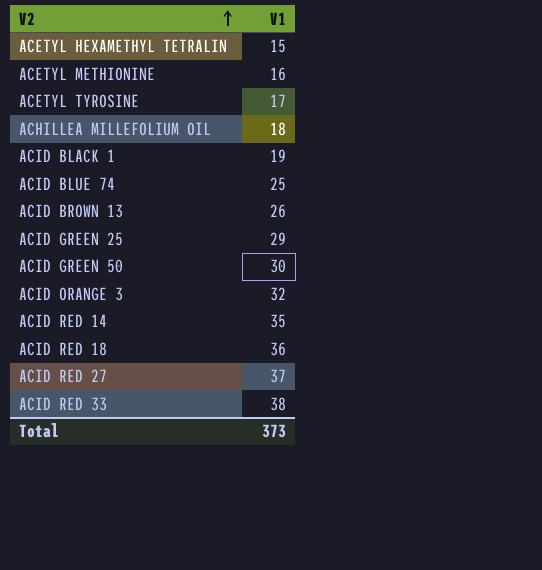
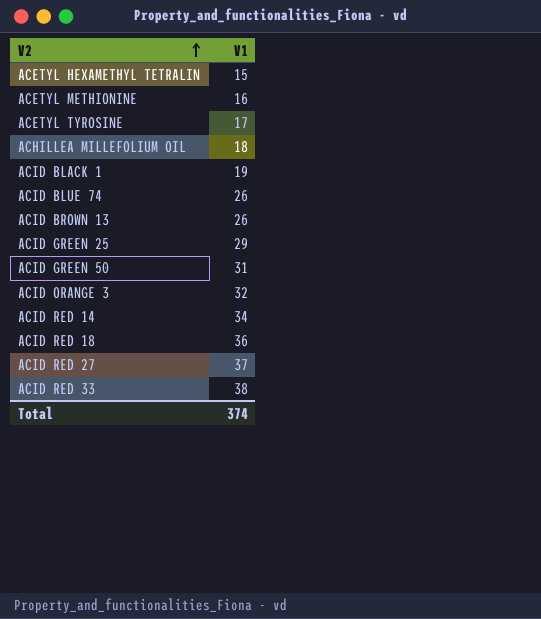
ACID BLUE 74 | V1: 25 -> 26
ACID GREEN 50 | V1: 30 -> 31
ACID RED 14 | V1: 35 -> 34
Total | V1: 373 -> 374

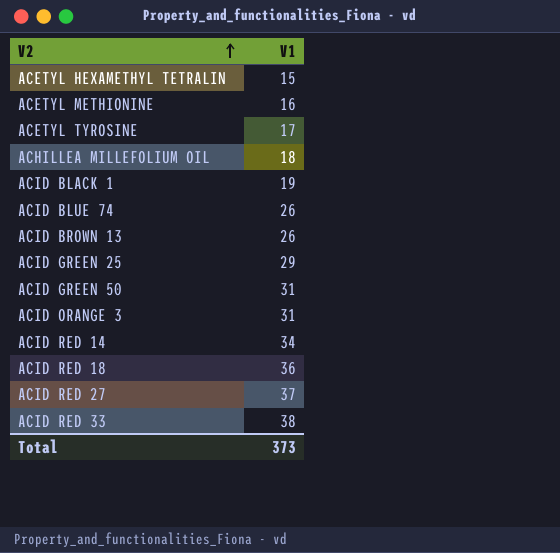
ACID ORANGE 3 | V1: 32 -> 31
Total | V1: 374 -> 373

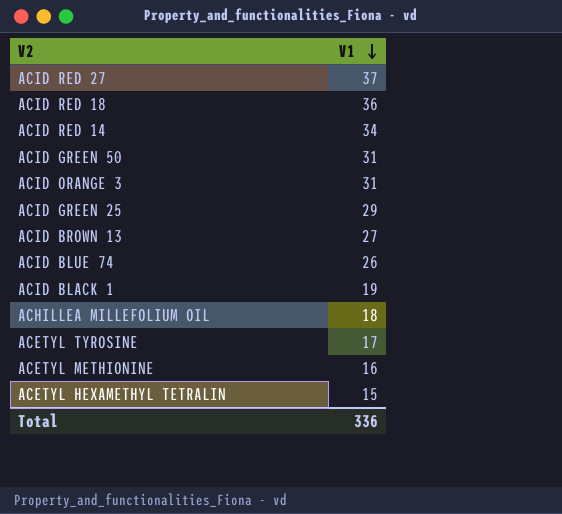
row order: V2 ascending -> V1 descending
row ACID RED 33: 38 -> none
ACID BROWN 13 | V1: 26 -> 27
Total | V1: 373 -> 336

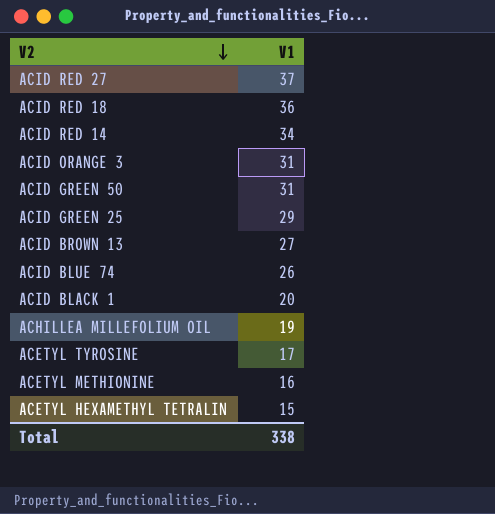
row order: V1 descending -> V2 descending
ACID BLACK 1 | V1: 19 -> 20
ACHILLEA MILLEFOLIUM OIL | V1: 18 -> 19
Total | V1: 336 -> 338

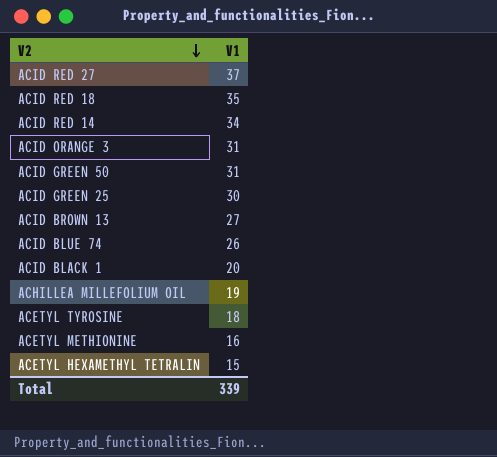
ACID RED 18 | V1: 36 -> 35
ACID GREEN 25 | V1: 29 -> 30
ACETYL TYROSINE | V1: 17 -> 18
Total | V1: 338 -> 339

